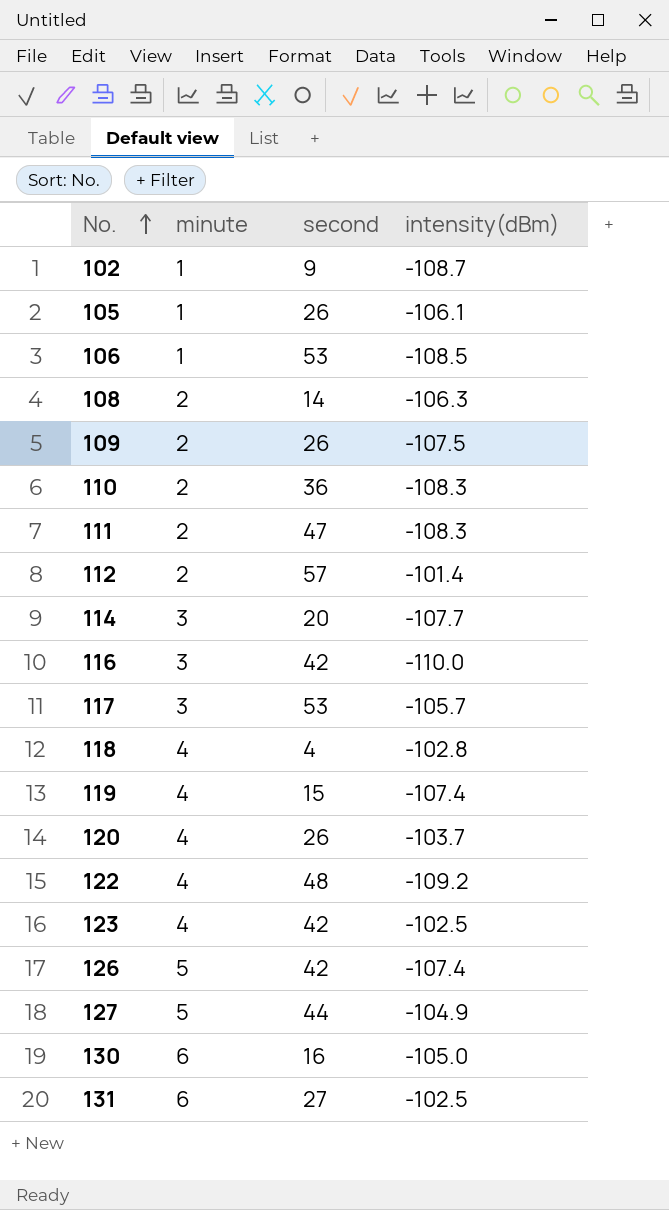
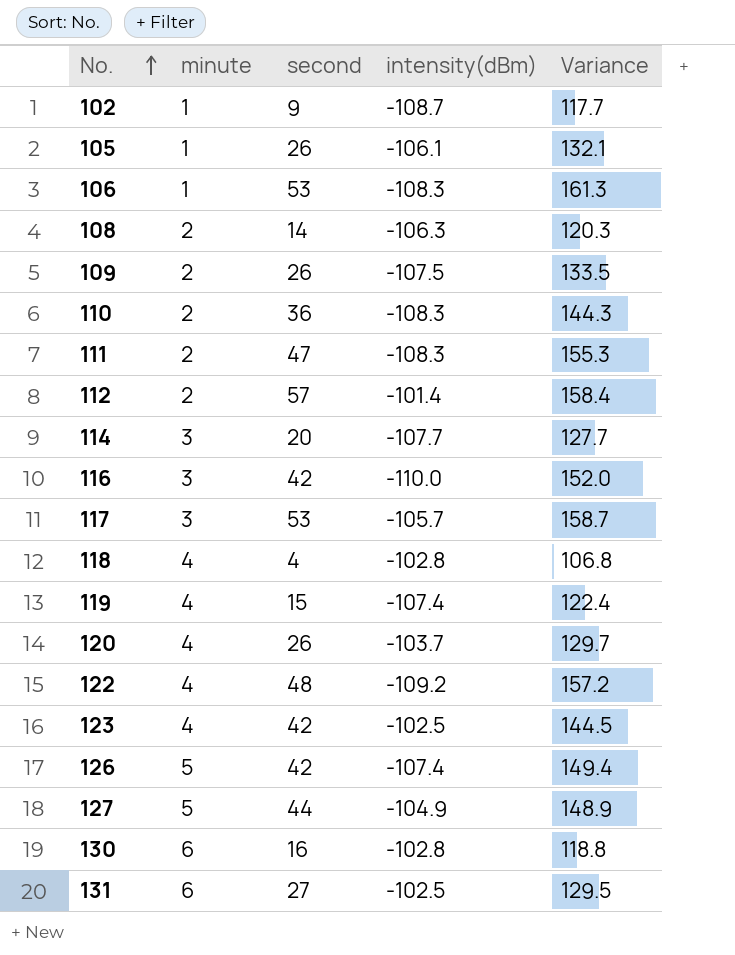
column Variance | formula: none -> [second] - [intensity(dBm)]
106 | intensity(dBm): -108.5 -> -108.3
130 | intensity(dBm): -105.0 -> -102.8

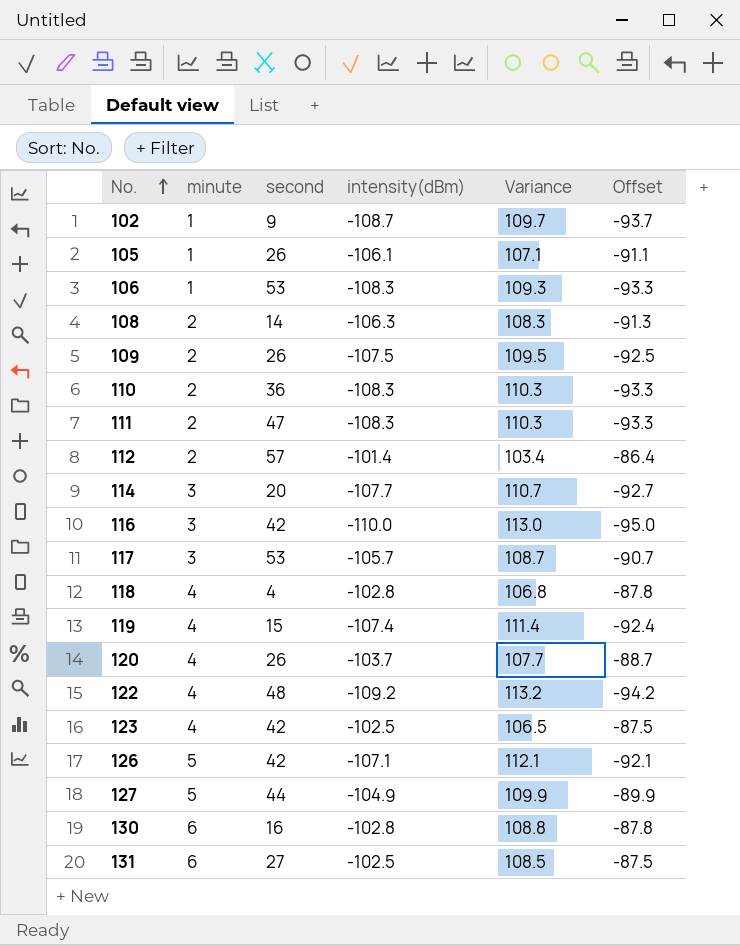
column Variance | formula: [second] - [intensity(dBm)] -> [minute] - [intensity(dBm)]
column Offset | formula: none -> [intensity(dBm)] + 15
126 | intensity(dBm): -107.4 -> -107.1

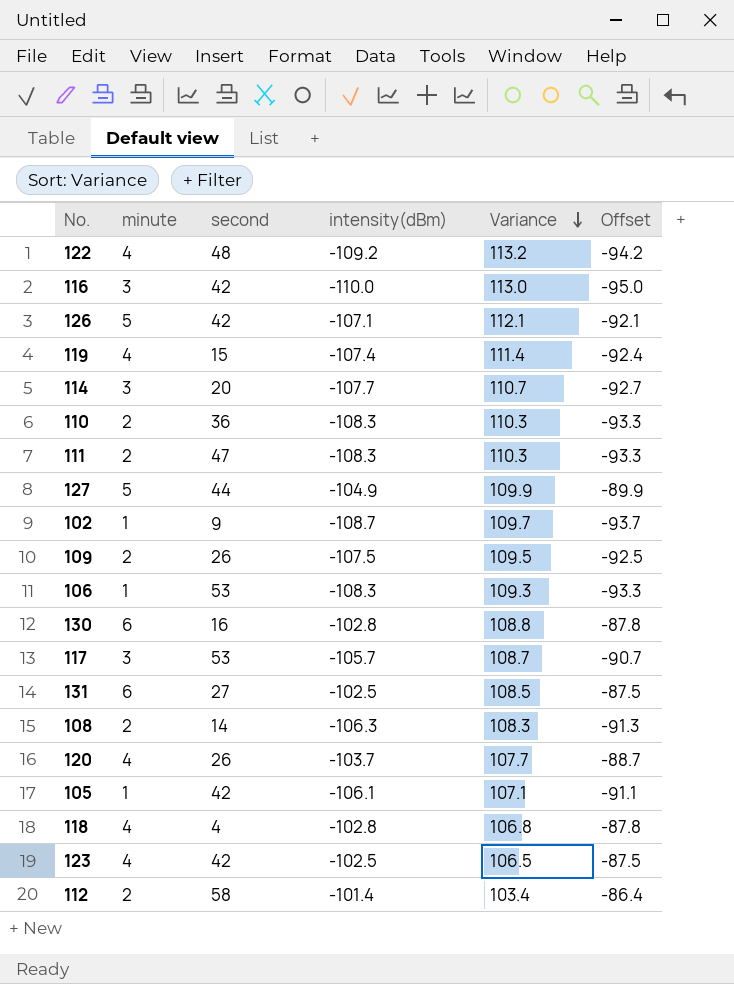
row order: No. ascending -> Variance descending
105 | second: 26 -> 42
112 | second: 57 -> 58

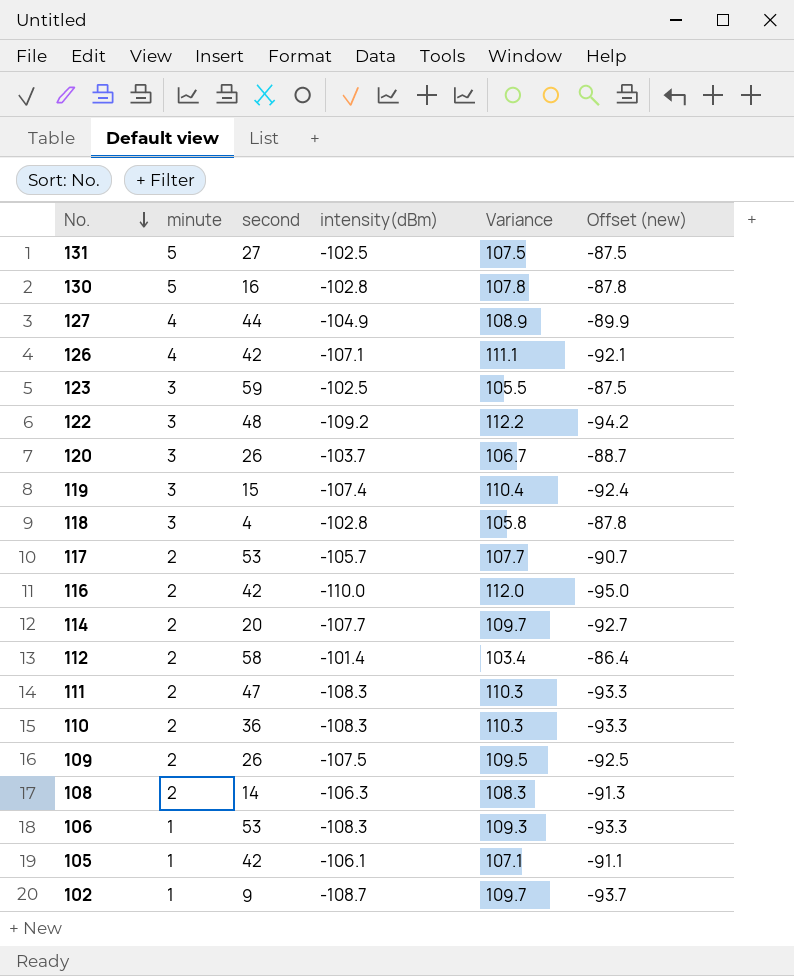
row order: Variance descending -> No. descending
column name: Offset -> Offset (new)
131 | minute: 6 -> 5
131 | Variance: 108.5 -> 107.5
130 | minute: 6 -> 5
130 | Variance: 108.8 -> 107.8
127 | minute: 5 -> 4
127 | Variance: 109.9 -> 108.9
126 | minute: 5 -> 4
126 | Variance: 112.1 -> 111.1
123 | minute: 4 -> 3
123 | second: 42 -> 59
123 | Variance: 106.5 -> 105.5
122 | minute: 4 -> 3
122 | Variance: 113.2 -> 112.2
120 | minute: 4 -> 3
120 | Variance: 107.7 -> 106.7
119 | minute: 4 -> 3
119 | Variance: 111.4 -> 110.4
118 | minute: 4 -> 3
118 | Variance: 106.8 -> 105.8
117 | minute: 3 -> 2
117 | Variance: 108.7 -> 107.7
116 | minute: 3 -> 2
116 | Variance: 113.0 -> 112.0
114 | minute: 3 -> 2
114 | Variance: 110.7 -> 109.7

